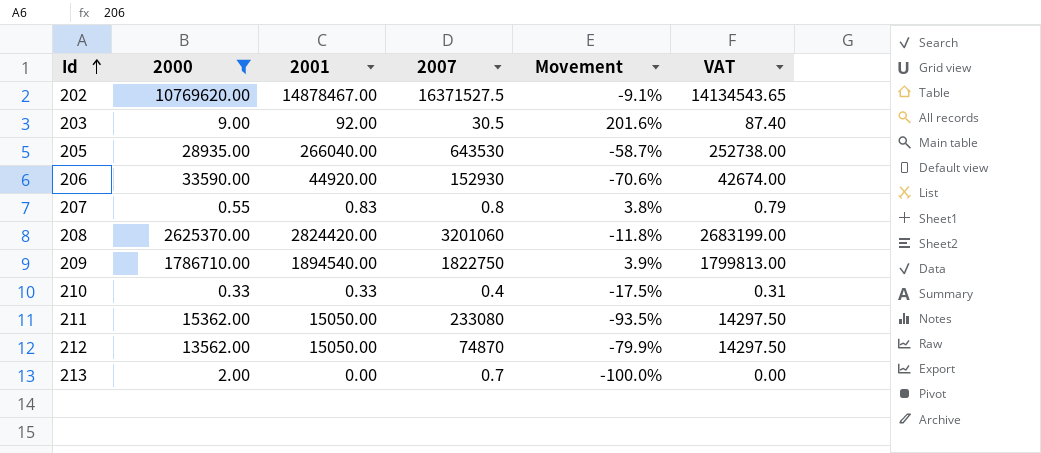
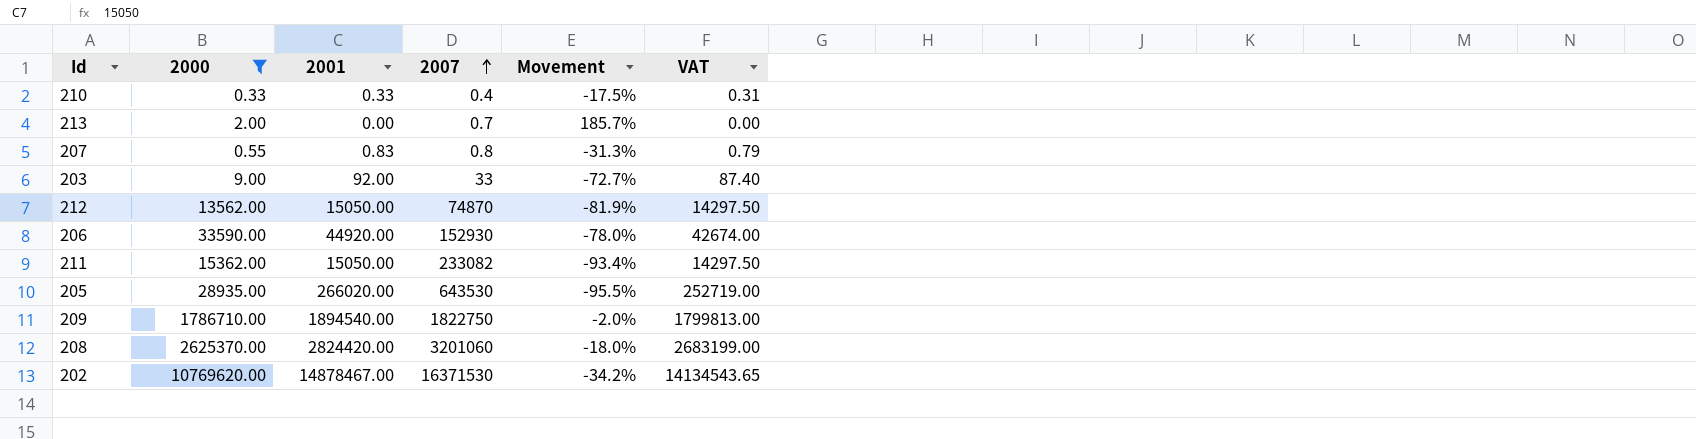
row order: Id ascending -> 2007 ascending
column Movement | formula: ([2001] - [2007]) / [2007] -> ([2000] - [2007]) / [2007]
203 | 2007: 30.5 -> 33
211 | 2007: 233080 -> 233082
205 | 2001: 266040.00 -> 266020.00
205 | VAT: 252738.00 -> 252719.00
202 | 2007: 16371527.5 -> 16371530

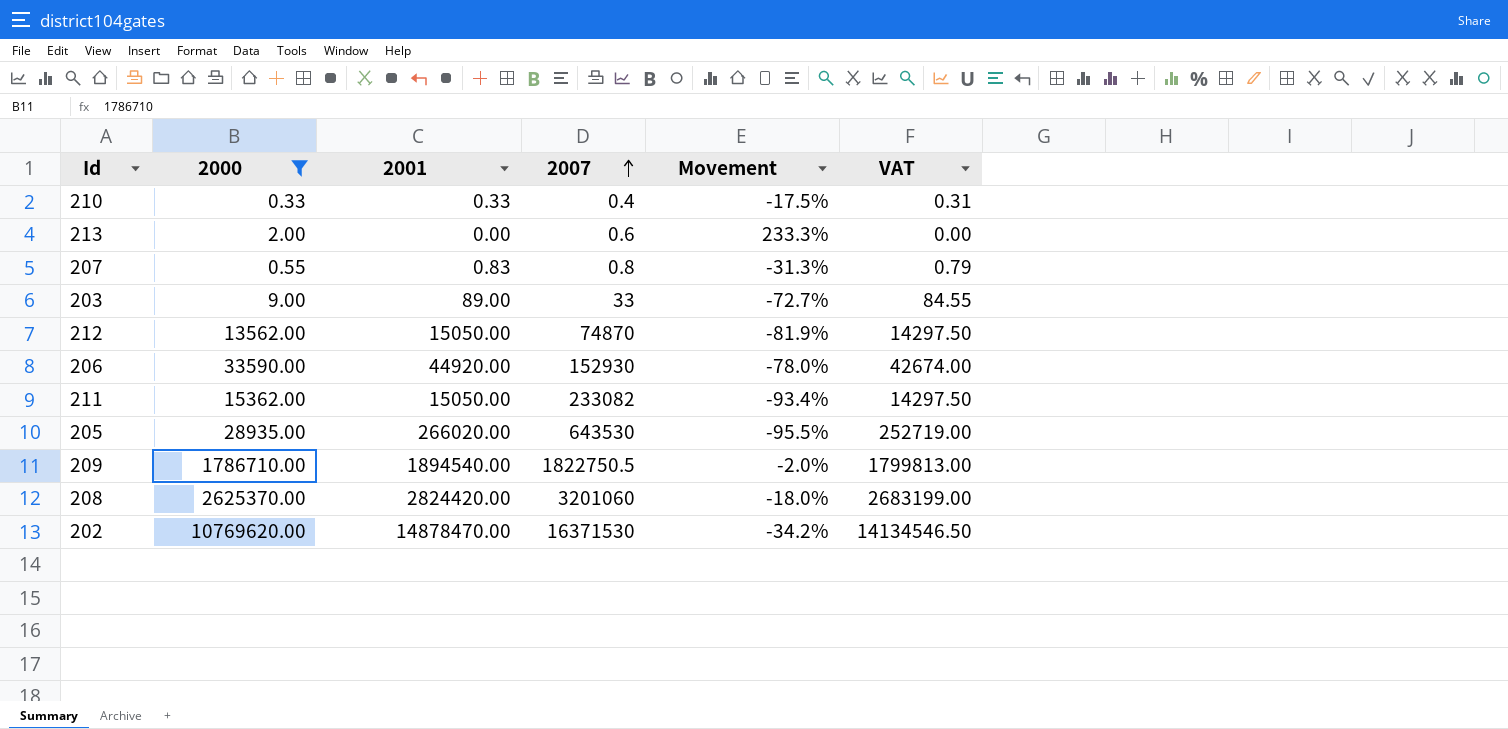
213 | 2007: 0.7 -> 0.6
213 | Movement: 185.7% -> 233.3%
203 | 2001: 92.00 -> 89.00
203 | VAT: 87.40 -> 84.55
209 | 2007: 1822750 -> 1822750.5
202 | 2001: 14878467.00 -> 14878470.00
202 | VAT: 14134543.65 -> 14134546.50

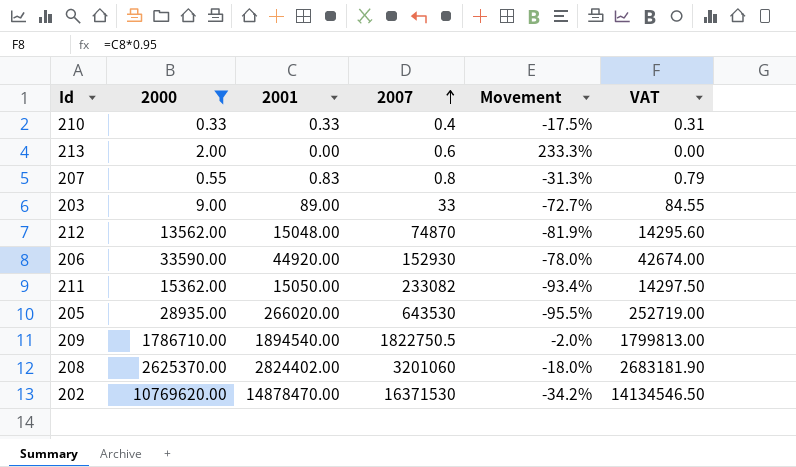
212 | 2001: 15050.00 -> 15048.00
212 | VAT: 14297.50 -> 14295.60
208 | 2001: 2824420.00 -> 2824402.00
208 | VAT: 2683199.00 -> 2683181.90

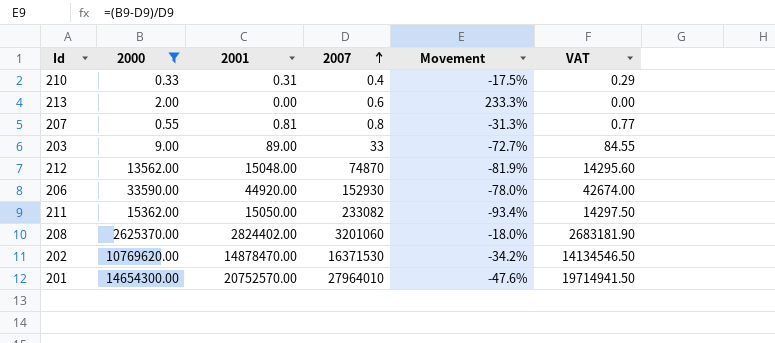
row 205: 28935.00 | 266020.00 | 643530 | -95.5% | 252719.00 -> none
row 209: 1786710.00 | 1894540.00 | 1822750.5 | -2.0% | 1799813.00 -> none
210 | 2001: 0.33 -> 0.31
210 | VAT: 0.31 -> 0.29
207 | 2001: 0.83 -> 0.81
207 | VAT: 0.79 -> 0.77
row 201: none -> 14654300.00 | 20752570.00 | 27964010 | -47.6% | 19714941.50

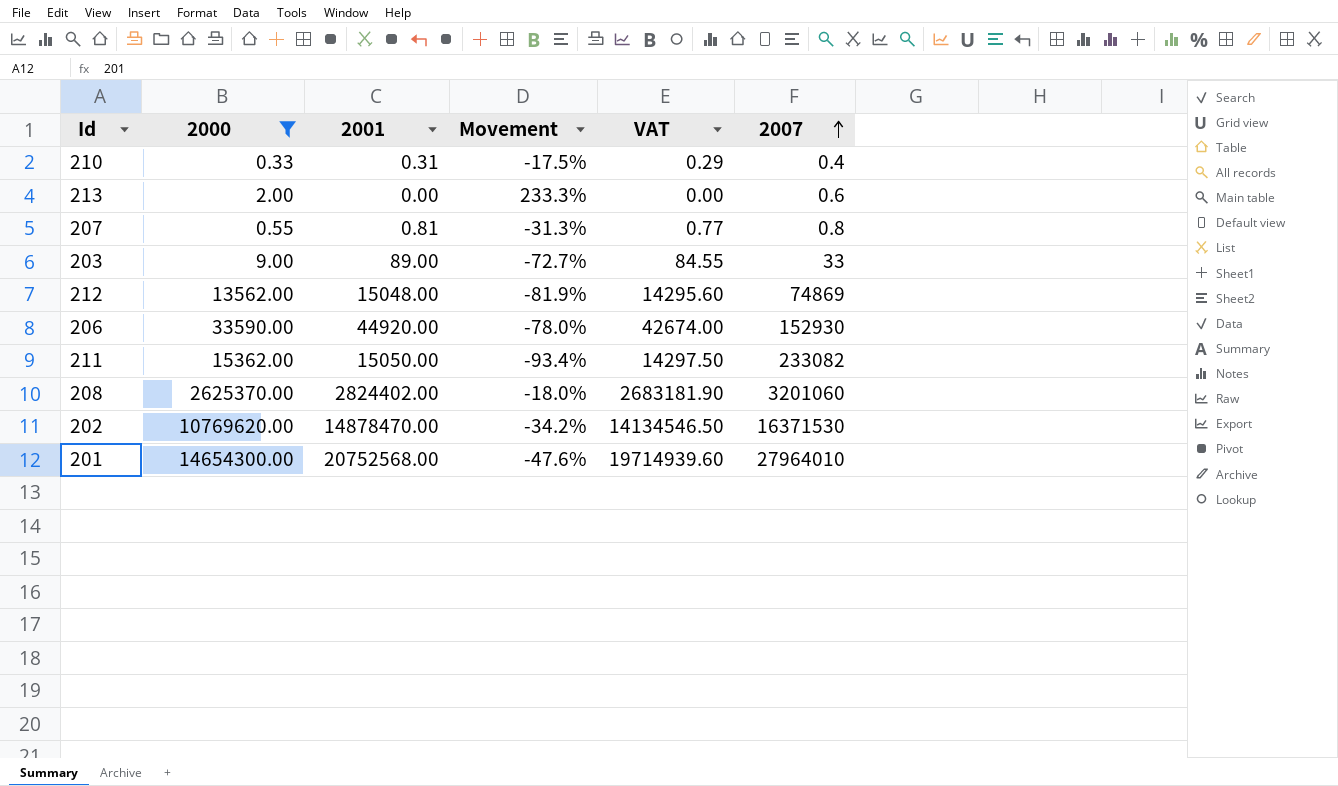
column 2007 | position: 4 -> 6
212 | 2007: 74870 -> 74869
201 | 2001: 20752570.00 -> 20752568.00
201 | VAT: 19714941.50 -> 19714939.60

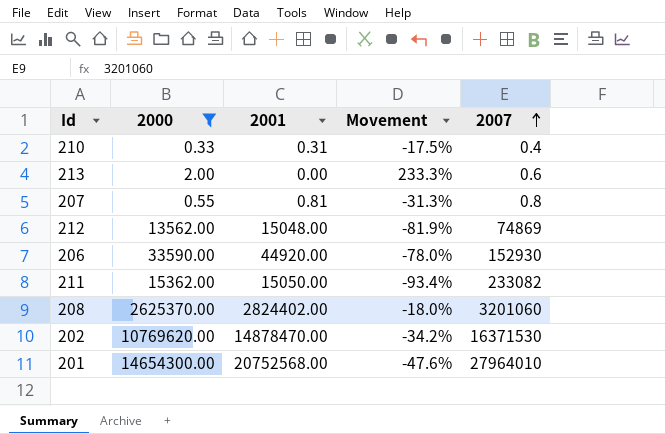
column VAT | formula: [2001] * 0.95 -> none
row 203: 9.00 | 89.00 | -72.7% | 84.55 | 33 -> none

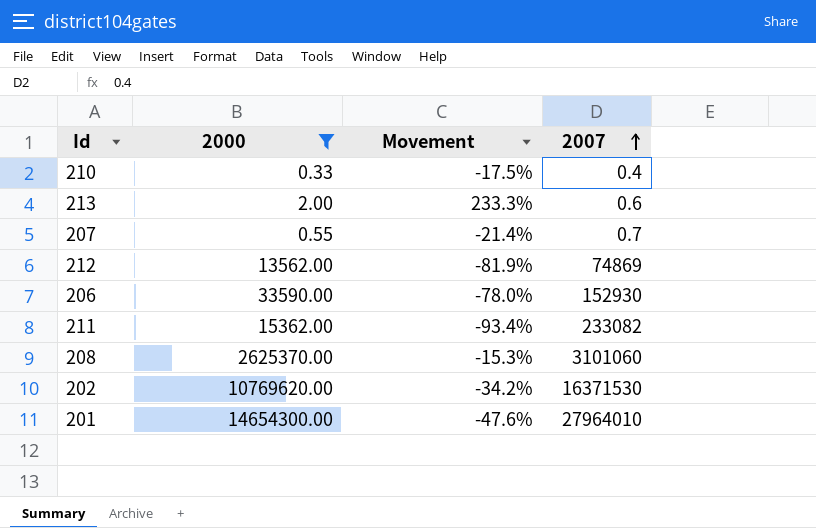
column 2001 | position: 3 -> none
207 | Movement: -31.3% -> -21.4%
207 | 2007: 0.8 -> 0.7
208 | Movement: -18.0% -> -15.3%
208 | 2007: 3201060 -> 3101060

